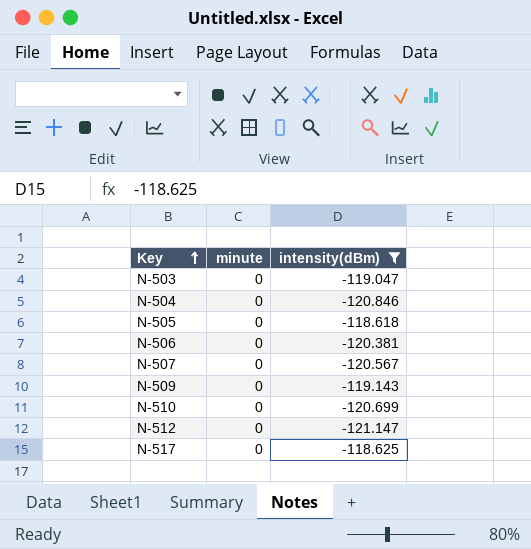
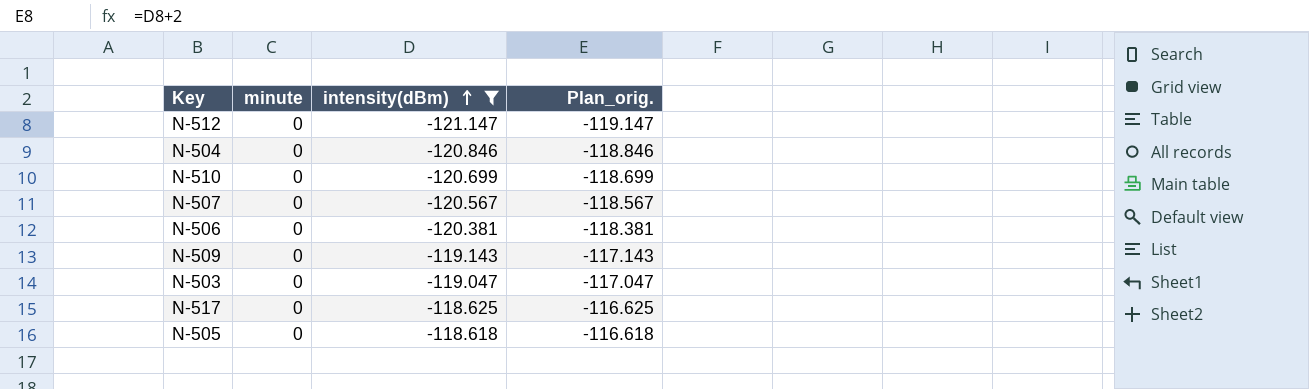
row order: Key ascending -> intensity(dBm) ascending
column Plan_orig. | formula: none -> [intensity(dBm)] + 2

